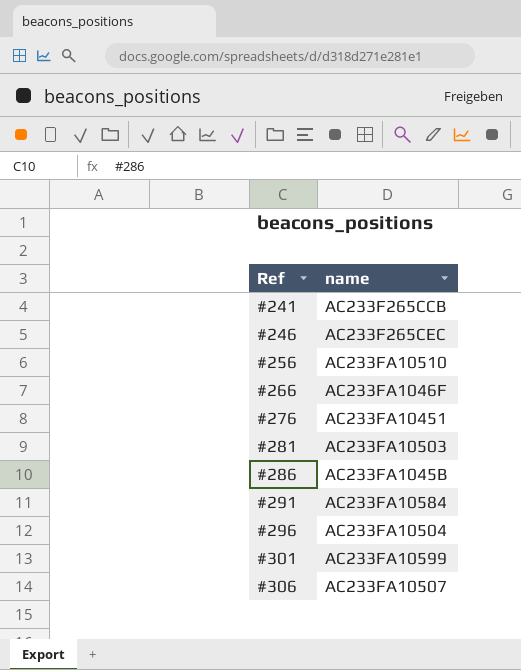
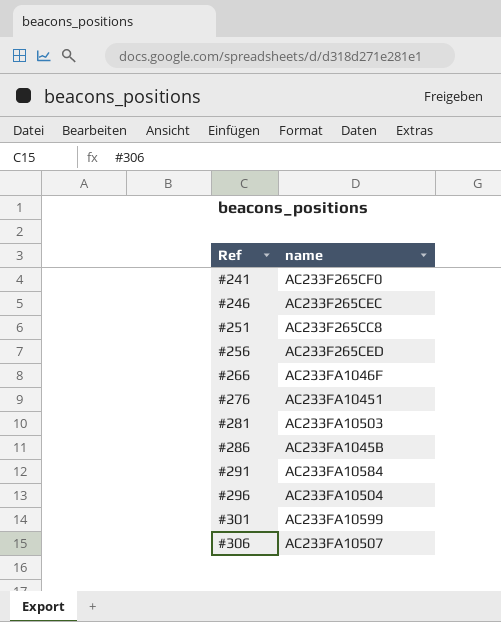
#241 | name: AC233F265CCB -> AC233F265CF0
row #251: none -> AC233F265CC8
#256 | name: AC233FA10510 -> AC233F265CED

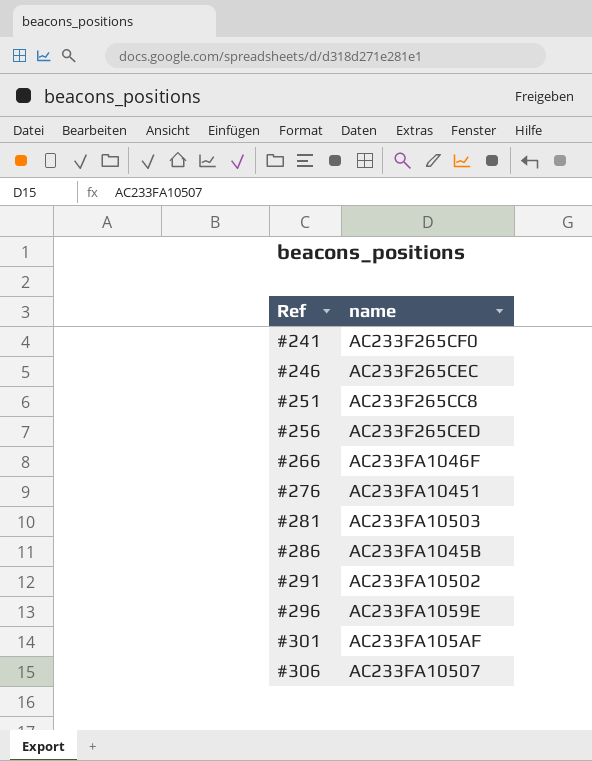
#291 | name: AC233FA10584 -> AC233FA10502
#296 | name: AC233FA10504 -> AC233FA1059E
#301 | name: AC233FA10599 -> AC233FA105AF

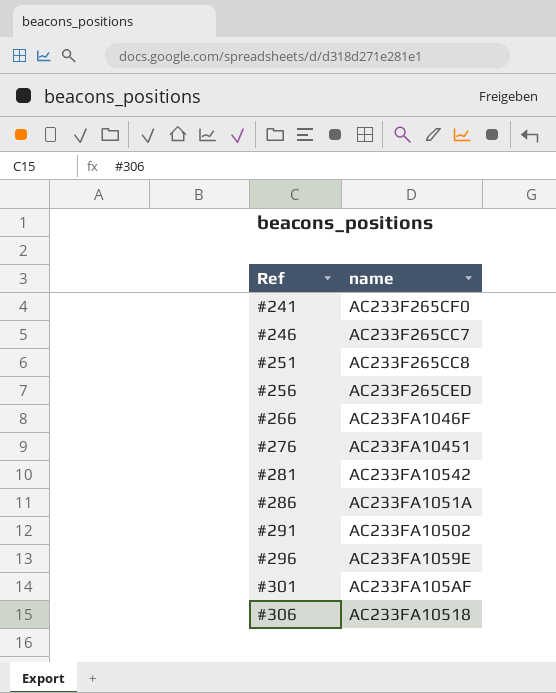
#246 | name: AC233F265CEC -> AC233F265CC7
#281 | name: AC233FA10503 -> AC233FA10542
#286 | name: AC233FA1045B -> AC233FA1051A
#306 | name: AC233FA10507 -> AC233FA10518

